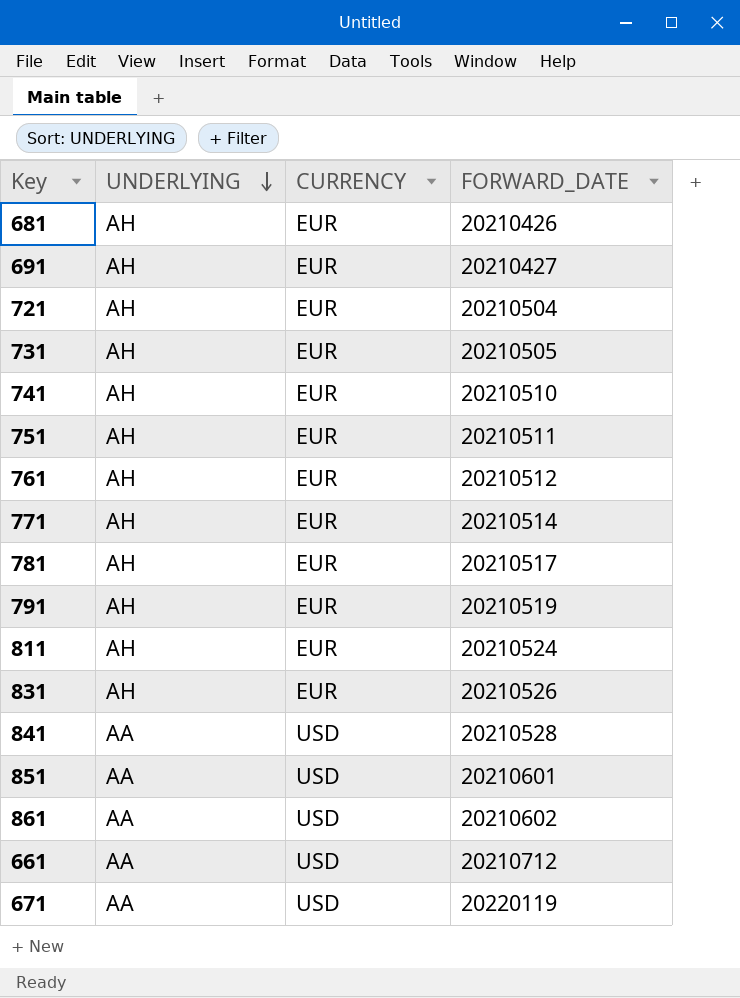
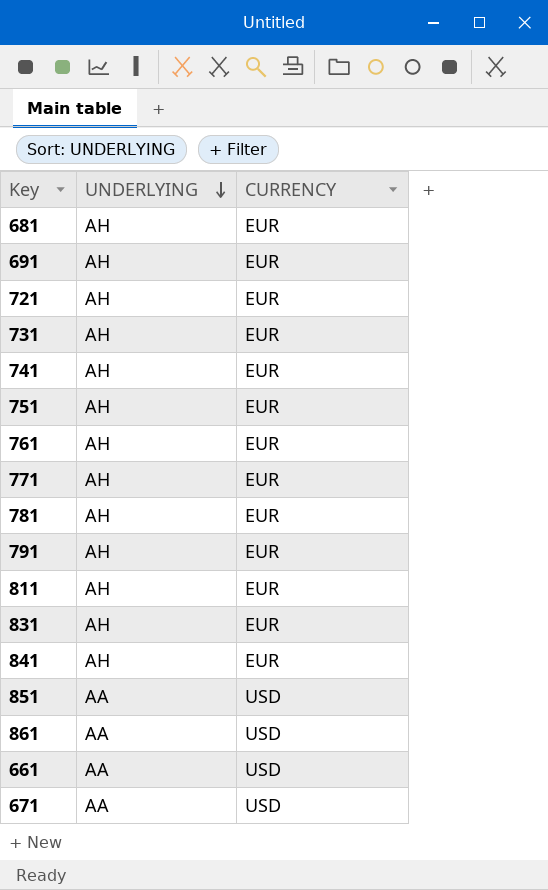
column FORWARD_DATE | position: 4 -> none
841 | UNDERLYING: AA -> AH
841 | CURRENCY: USD -> EUR

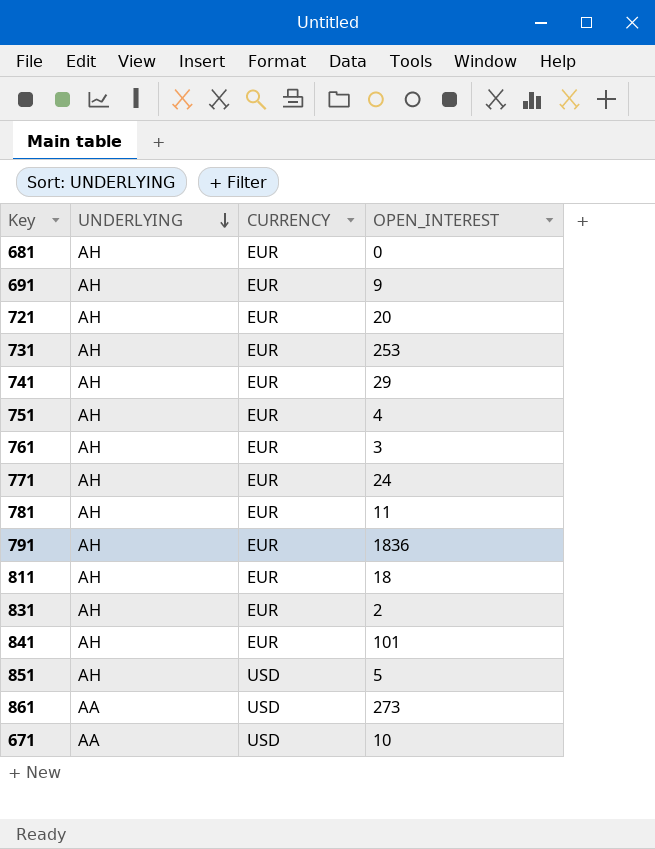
column OPEN_INTEREST | position: none -> 4
row 661: AA | USD -> none
851 | UNDERLYING: AA -> AH

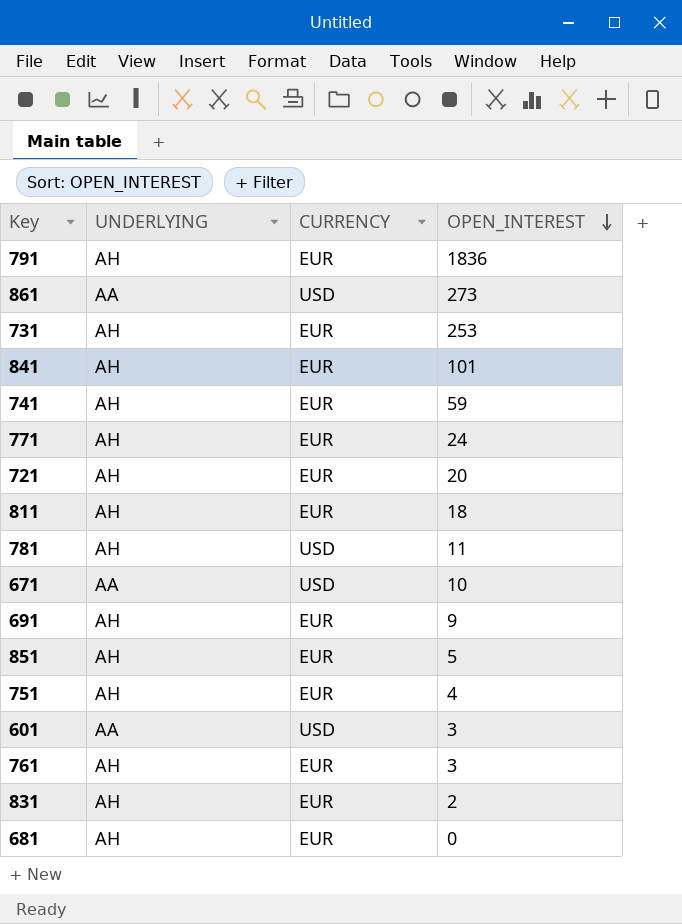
row order: UNDERLYING descending -> OPEN_INTEREST descending
741 | OPEN_INTEREST: 29 -> 59
781 | CURRENCY: EUR -> USD
851 | CURRENCY: USD -> EUR
row 601: none -> AA | USD | 3

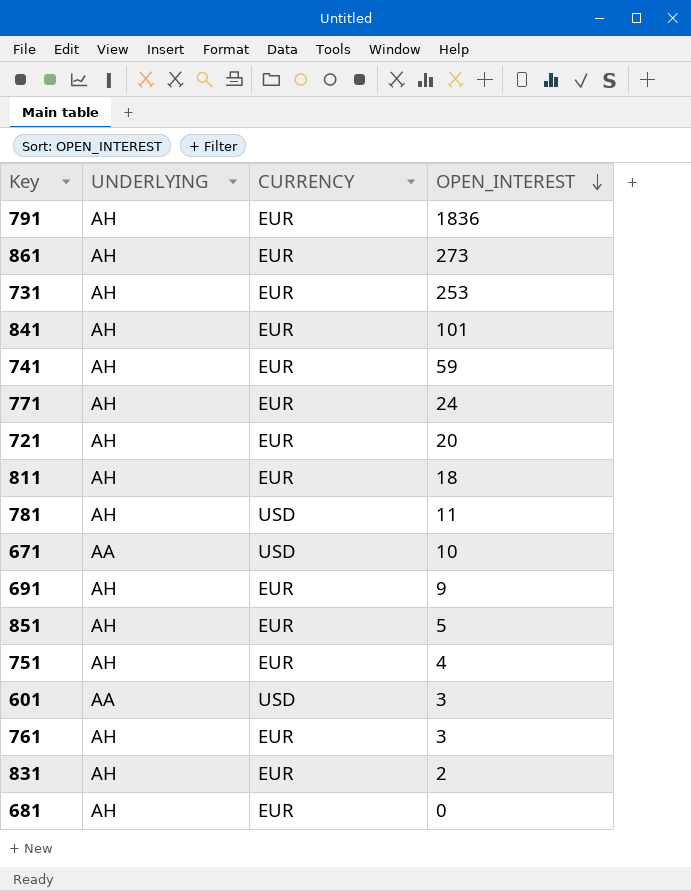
861 | UNDERLYING: AA -> AH
861 | CURRENCY: USD -> EUR

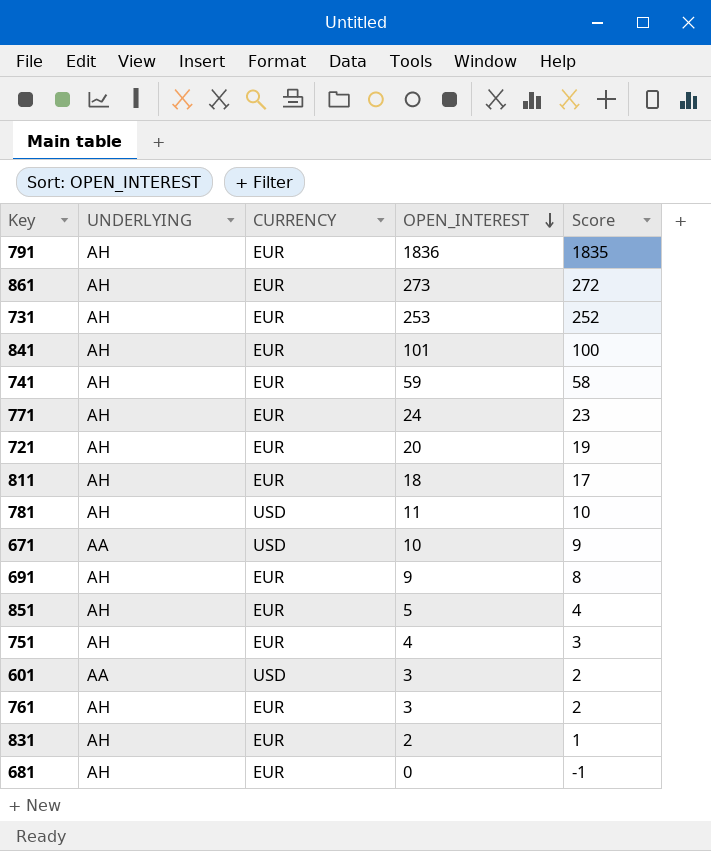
column Score | formula: none -> [OPEN_INTEREST] - 1

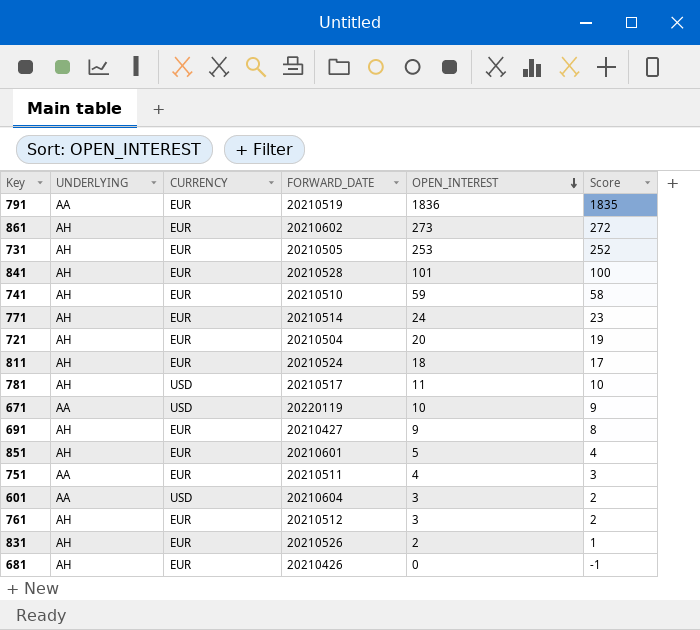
column FORWARD_DATE | position: none -> 4
791 | UNDERLYING: AH -> AA
751 | UNDERLYING: AH -> AA

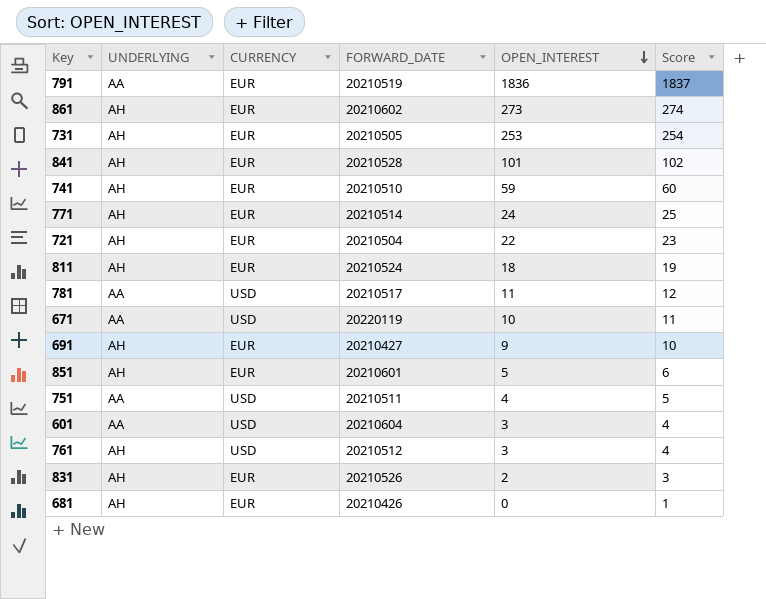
column Score | formula: [OPEN_INTEREST] - 1 -> [OPEN_INTEREST] + 1
721 | OPEN_INTEREST: 20 -> 22
781 | UNDERLYING: AH -> AA
751 | CURRENCY: EUR -> USD
761 | CURRENCY: EUR -> USD

